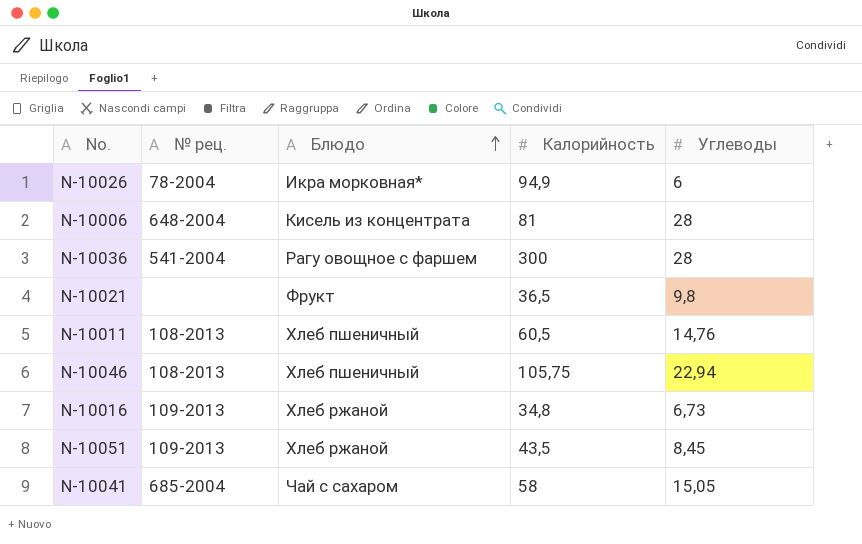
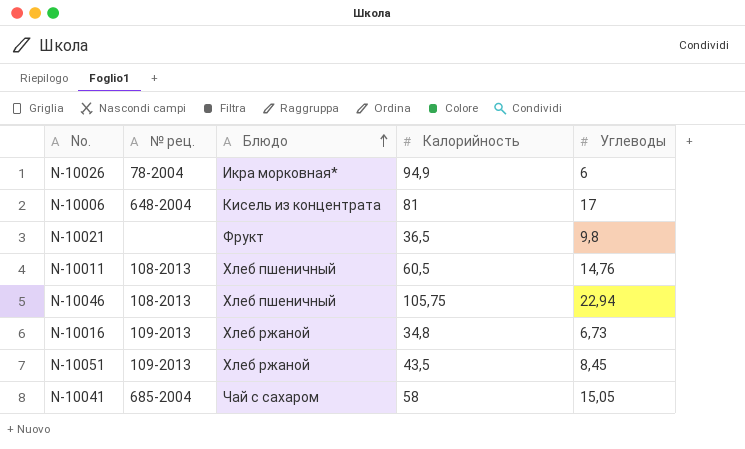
row N-10036: 541-2004 | Рагу овощное с фаршем | 300 | 28 -> none
N-10006 | Углеводы: 28 -> 17

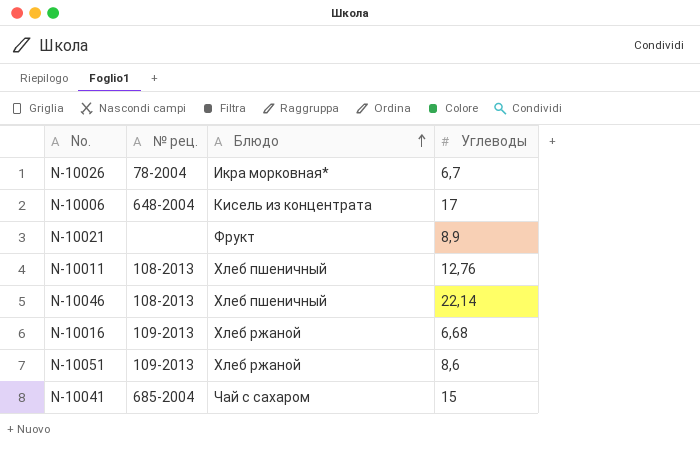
column Калорийность | position: 4 -> none
N-10026 | Углеводы: 6 -> 6,7
N-10021 | Углеводы: 9,8 -> 8,9
N-10011 | Углеводы: 14,76 -> 12,76
N-10046 | Углеводы: 22,94 -> 22,14
N-10016 | Углеводы: 6,73 -> 6,68
N-10051 | Углеводы: 8,45 -> 8,6
N-10041 | Углеводы: 15,05 -> 15

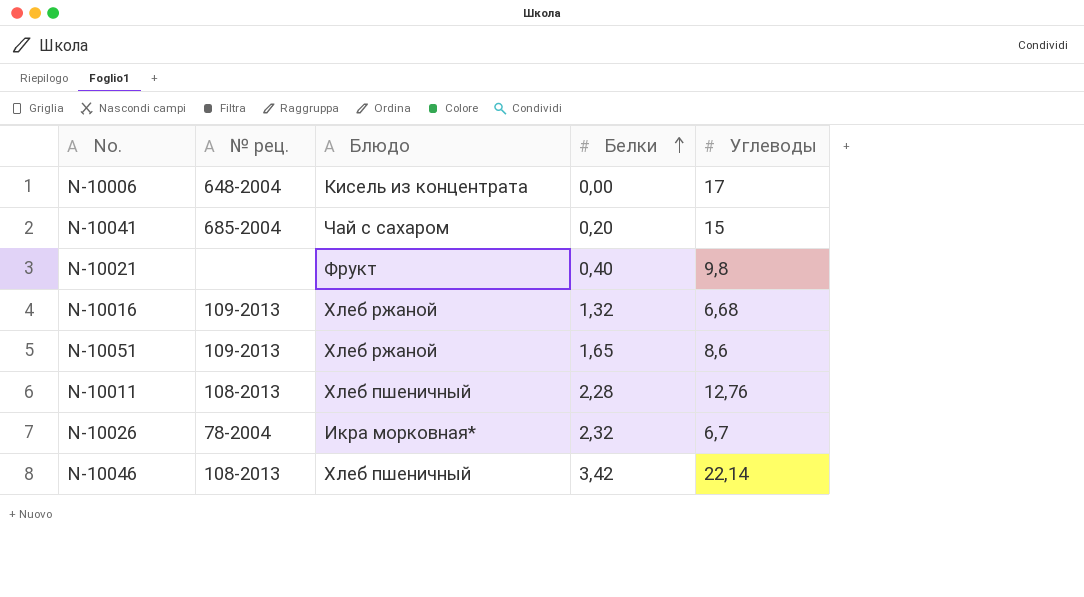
row order: Блюдо ascending -> Белки ascending
column Белки | position: none -> 4
N-10021 | Углеводы: 8,9 -> 9,8

